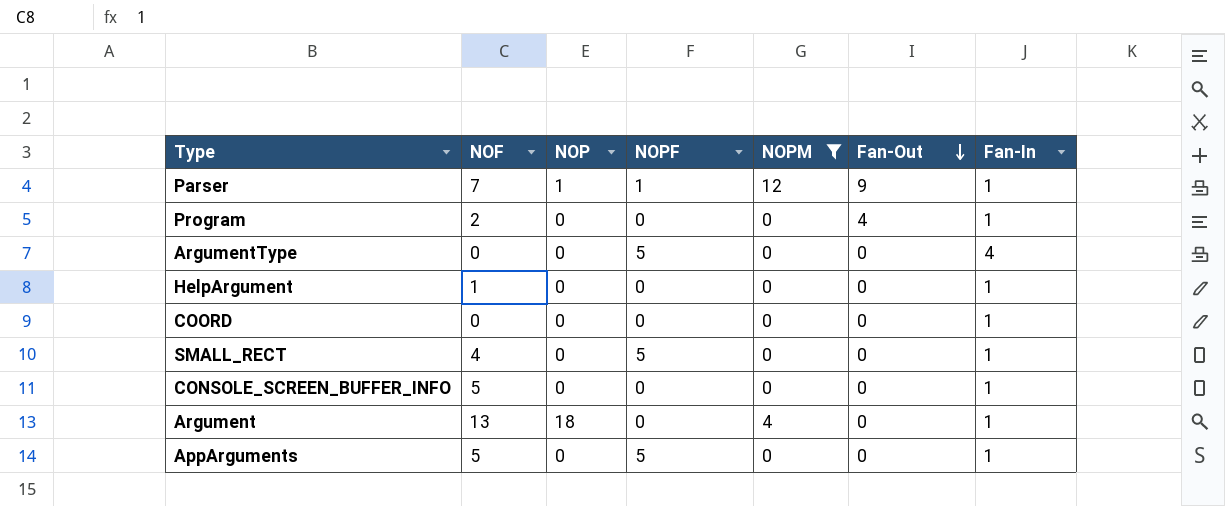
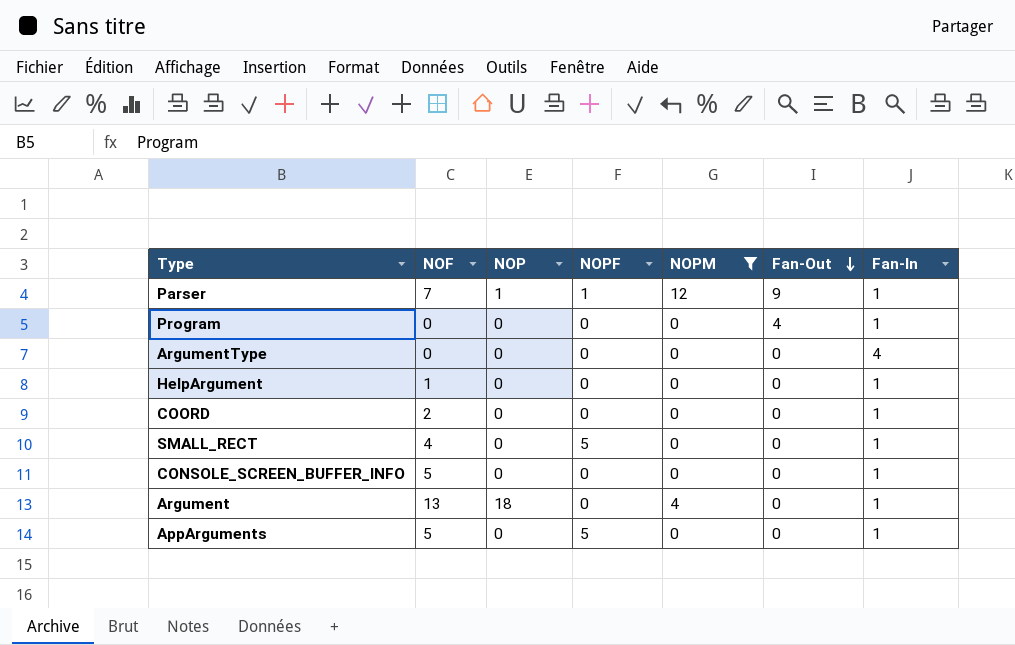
Program | NOF: 2 -> 0
ArgumentType | NOPF: 5 -> 0
COORD | NOF: 0 -> 2

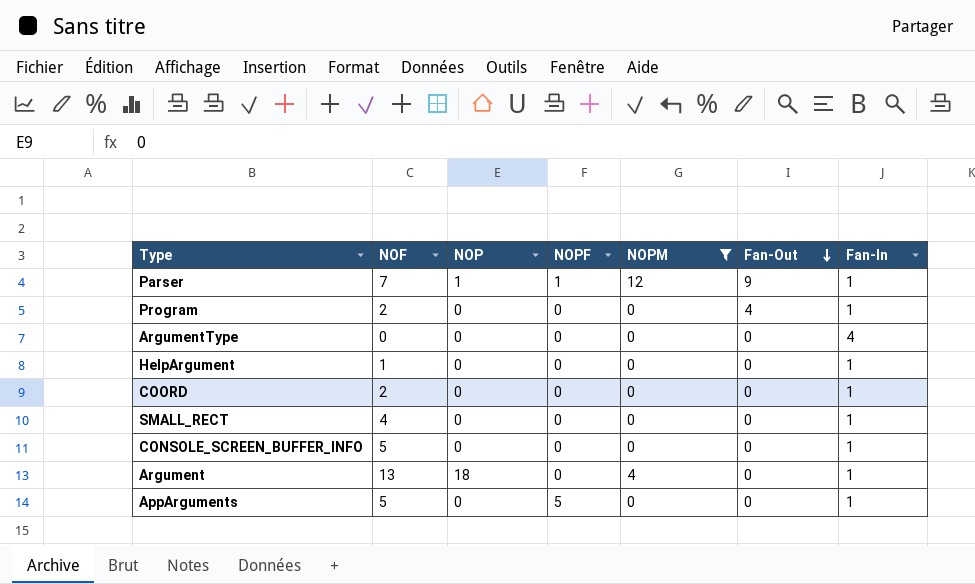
Program | NOF: 0 -> 2
SMALL_RECT | NOPF: 5 -> 0

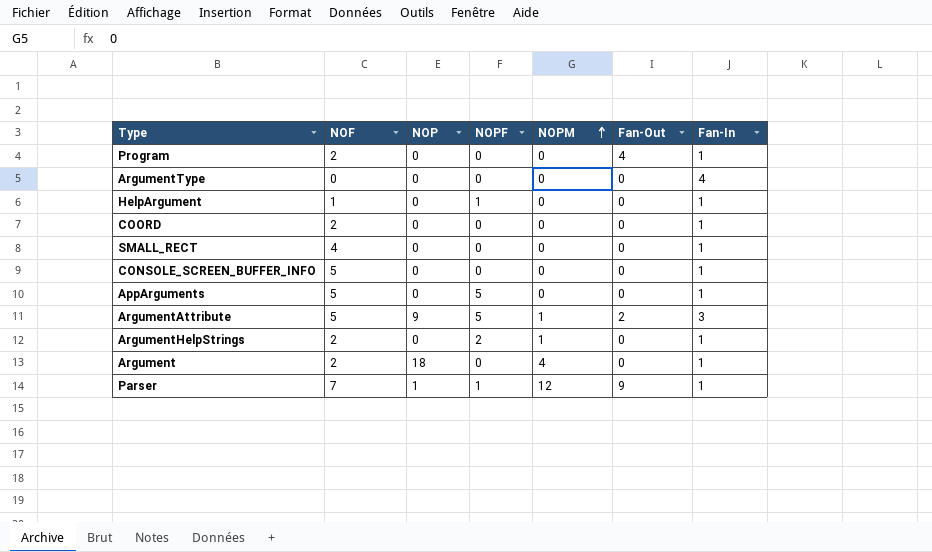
filter: NOPM != 1 -> none
row order: Fan-Out descending -> NOPM ascending
HelpArgument | NOPF: 0 -> 1
Argument | NOF: 13 -> 2

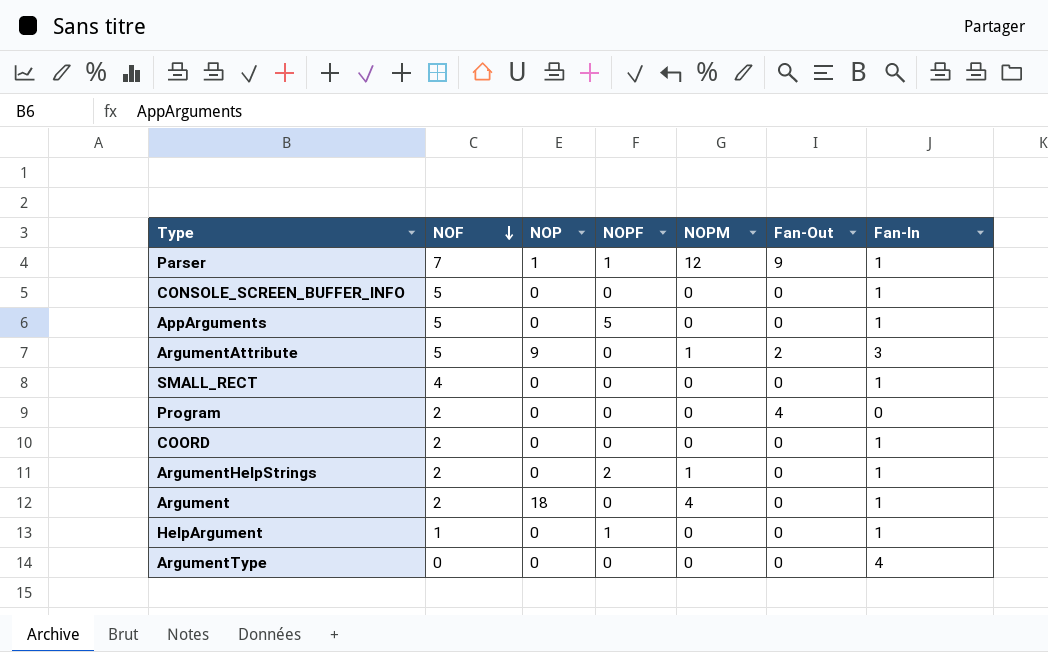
row order: NOPM ascending -> NOF descending
ArgumentAttribute | NOPF: 5 -> 0
Program | Fan-In: 1 -> 0

